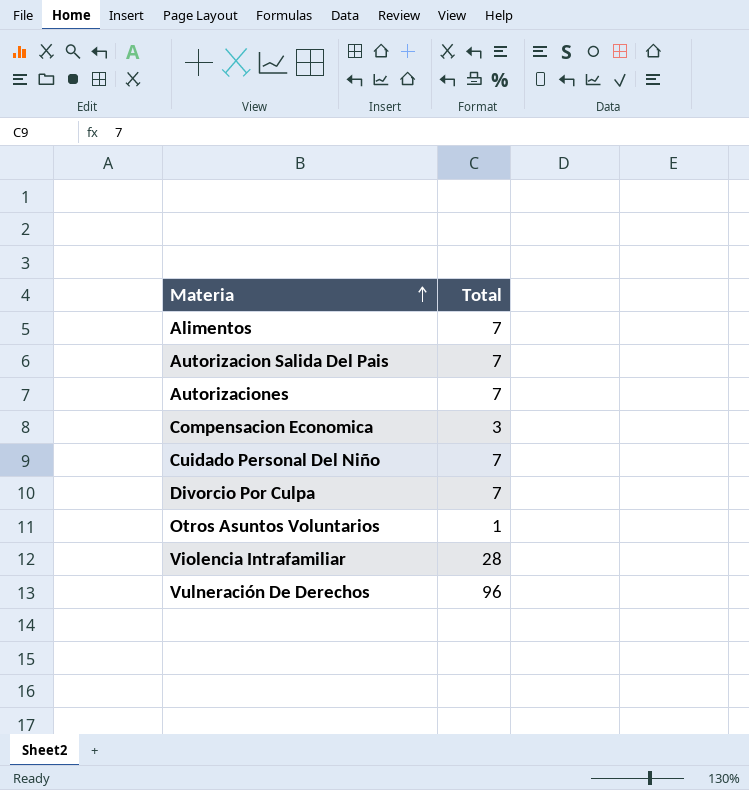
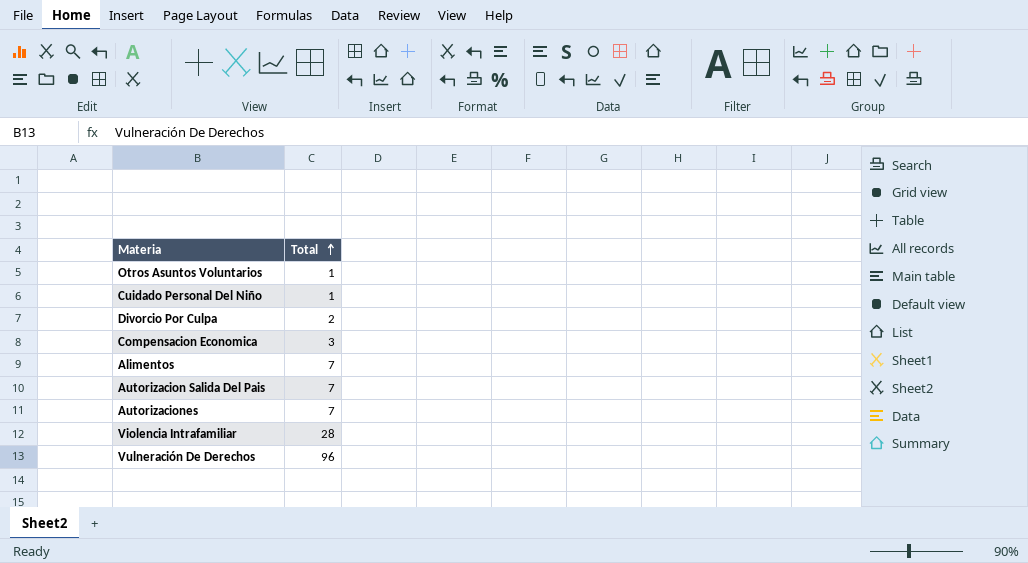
row order: Materia ascending -> Total ascending
Cuidado Personal Del Niño | Total: 7 -> 1
Divorcio Por Culpa | Total: 7 -> 2

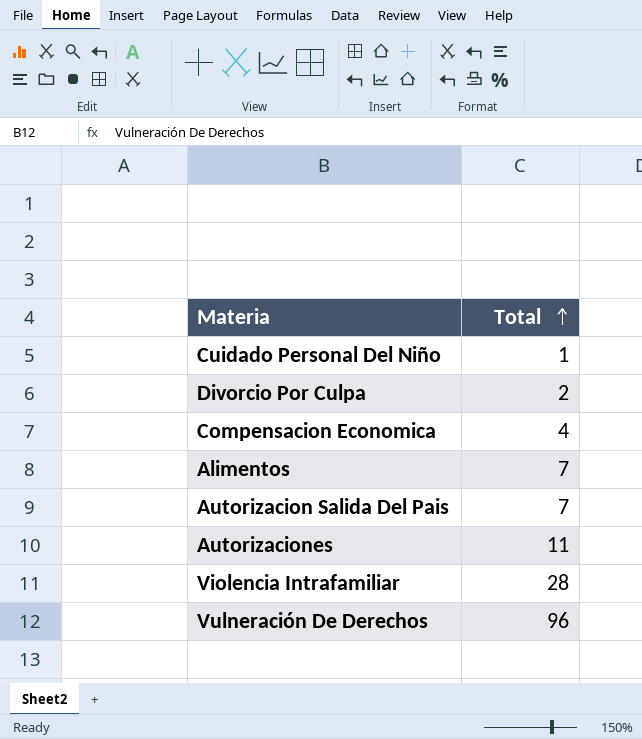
row Otros Asuntos Voluntarios: 1 -> none
Compensacion Economica | Total: 3 -> 4
Autorizaciones | Total: 7 -> 11

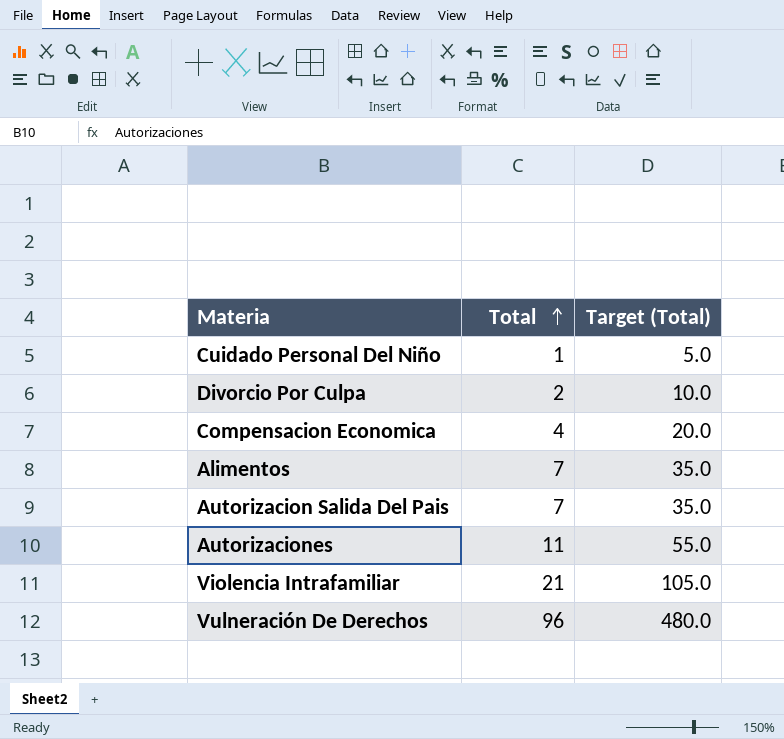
column Target (Total) | formula: none -> [Total] * 5
Violencia Intrafamiliar | Total: 28 -> 21

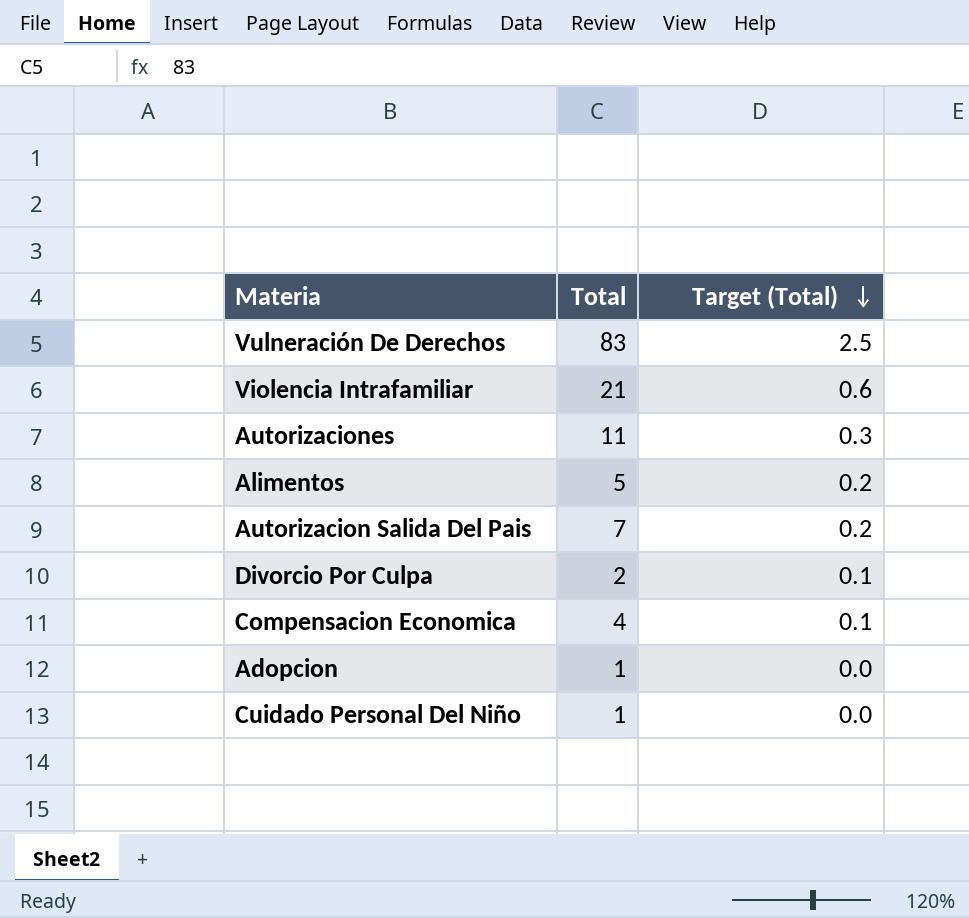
row order: Total ascending -> Target (Total) descending
column Target (Total) | formula: [Total] * 5 -> [Total] * 0.03
Vulneración De Derechos | Total: 96 -> 83
Alimentos | Total: 7 -> 5
row Adopcion: none -> 1 | 0.0

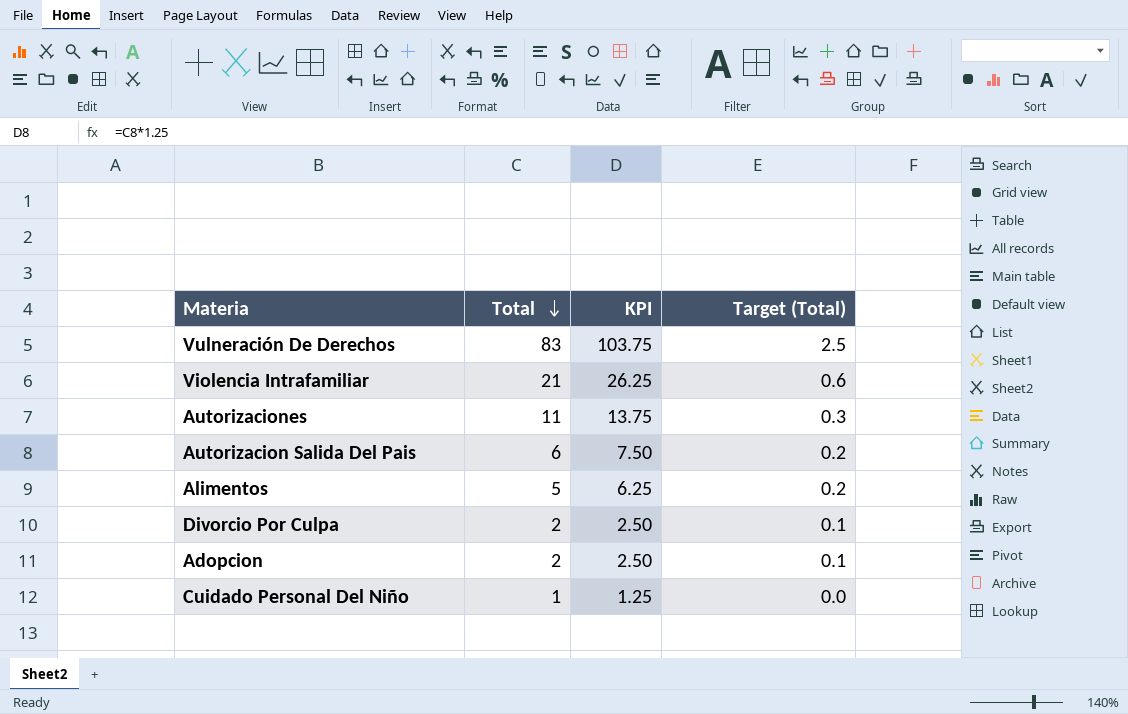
row order: Target (Total) descending -> Total descending
column KPI | formula: none -> [Total] * 1.25
row Compensacion Economica: 4 | 0.1 -> none
Autorizacion Salida Del Pais | Total: 7 -> 6
Adopcion | Total: 1 -> 2
Adopcion | Target (Total): 0.0 -> 0.1

